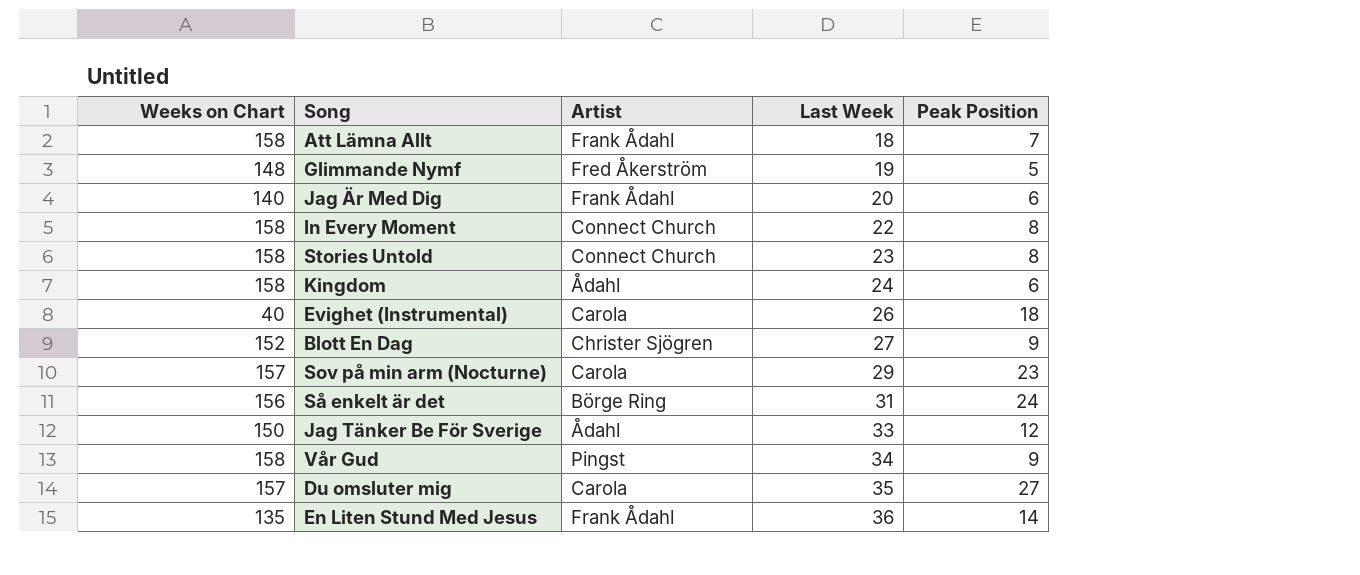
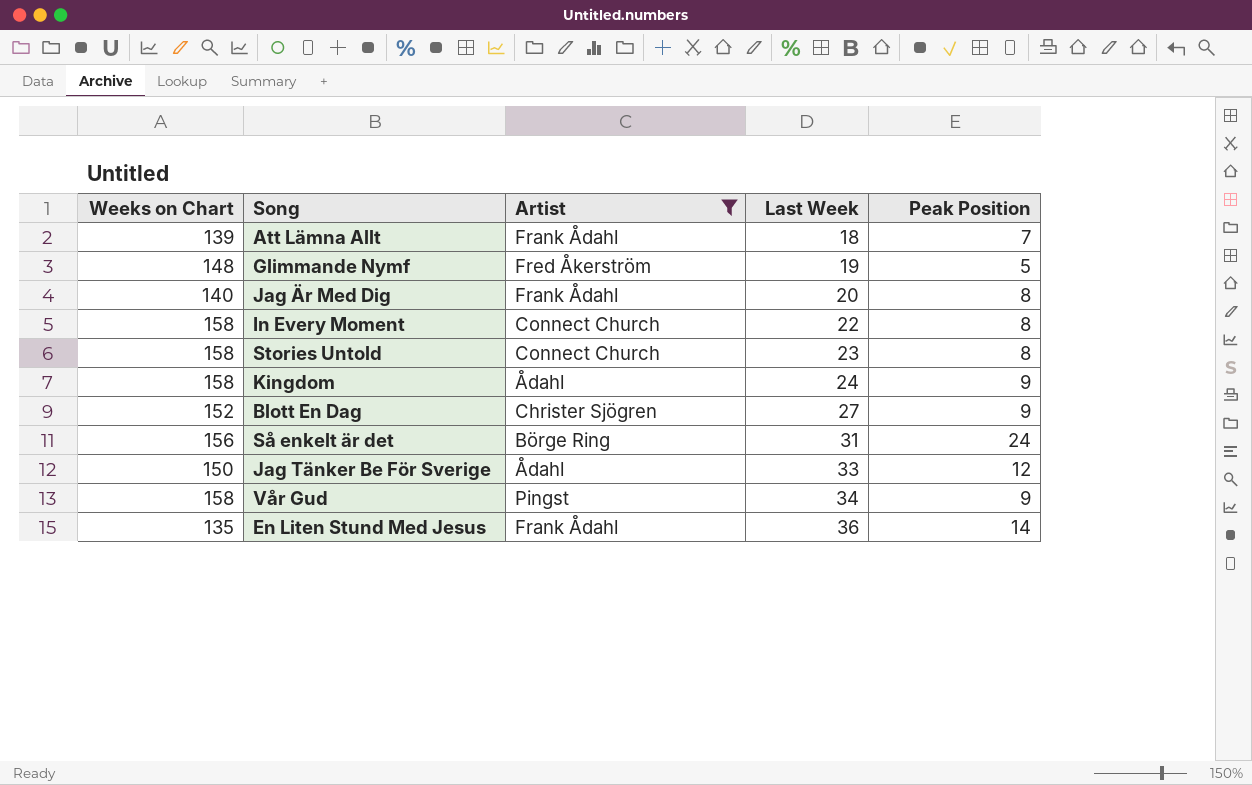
filter: none -> Artist != Carola
Att Lämna Allt | Weeks on Chart: 158 -> 139
Jag Är Med Dig | Peak Position: 6 -> 8
Kingdom | Peak Position: 6 -> 9

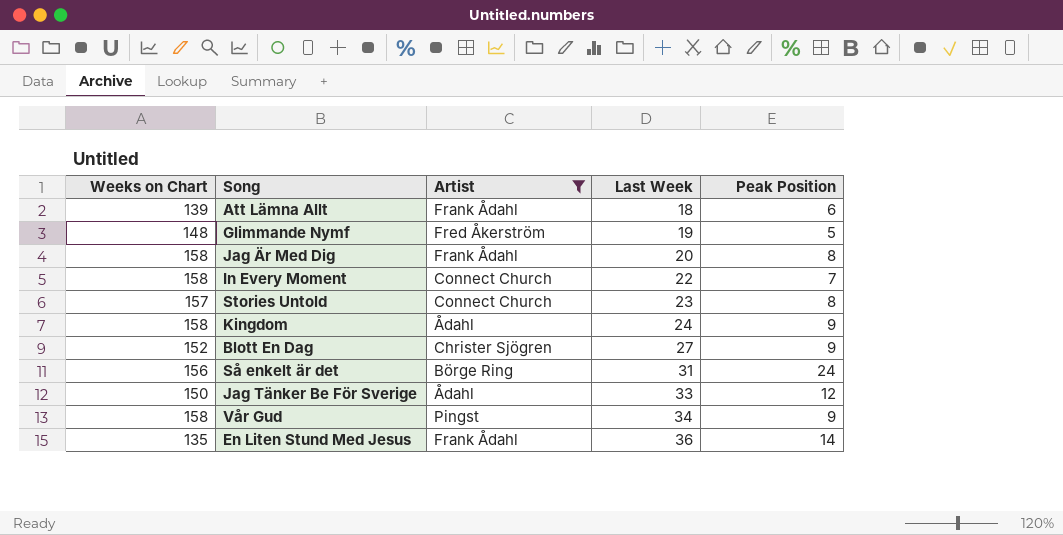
Att Lämna Allt | Peak Position: 7 -> 6
Jag Är Med Dig | Weeks on Chart: 140 -> 158
In Every Moment | Peak Position: 8 -> 7
Stories Untold | Weeks on Chart: 158 -> 157

